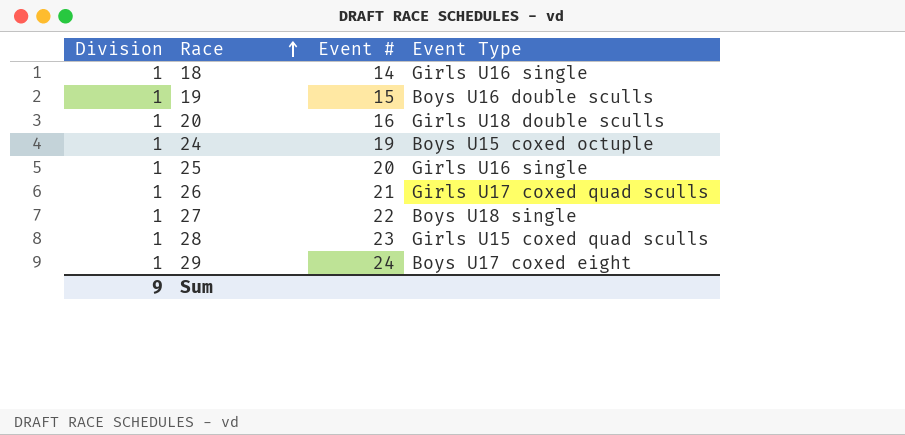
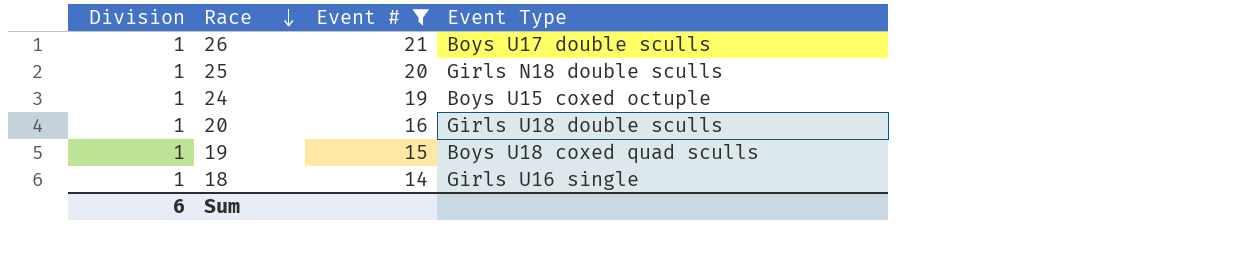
filter: none -> Event # <= 21
row order: Race ascending -> Race descending
26 | Event Type: Girls U17 coxed quad sculls -> Boys U17 double sculls
25 | Event Type: Girls U16 single -> Girls N18 double sculls
19 | Event Type: Boys U16 double sculls -> Boys U18 coxed quad sculls
Sum | Division: 9 -> 6

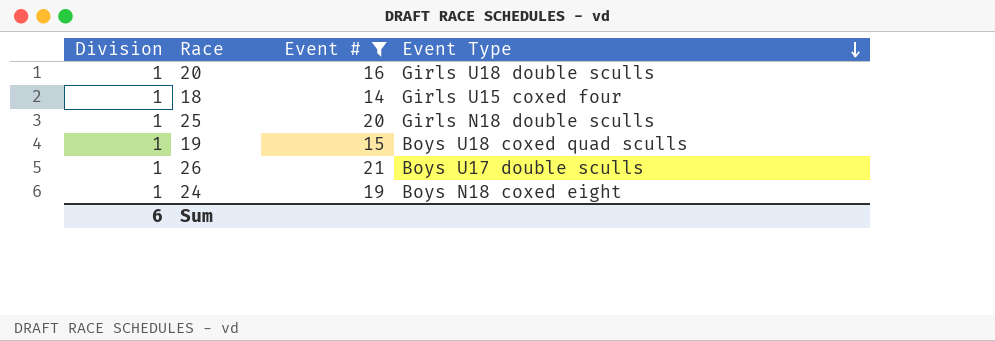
row order: Race descending -> Event Type descending
18 | Event Type: Girls U16 single -> Girls U15 coxed four
24 | Event Type: Boys U15 coxed octuple -> Boys N18 coxed eight

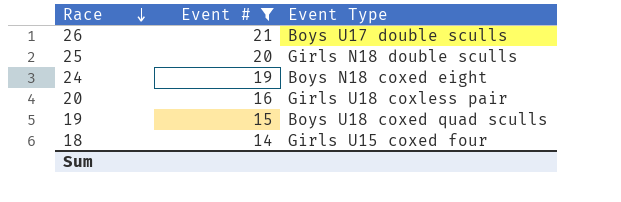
row order: Event Type descending -> Race descending
column Division | position: 1 -> none
20 | Event Type: Girls U18 double sculls -> Girls U18 coxless pair

